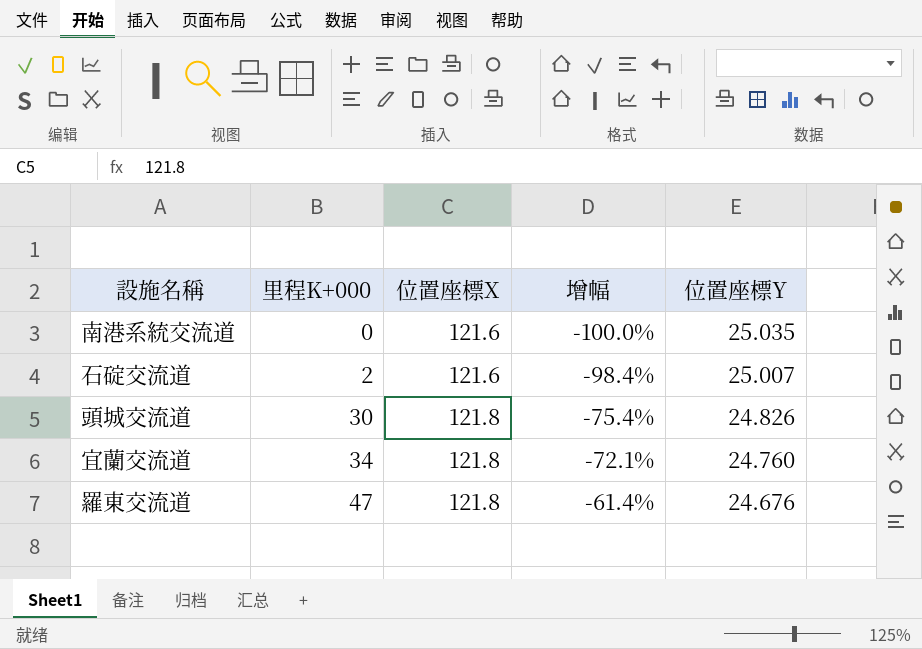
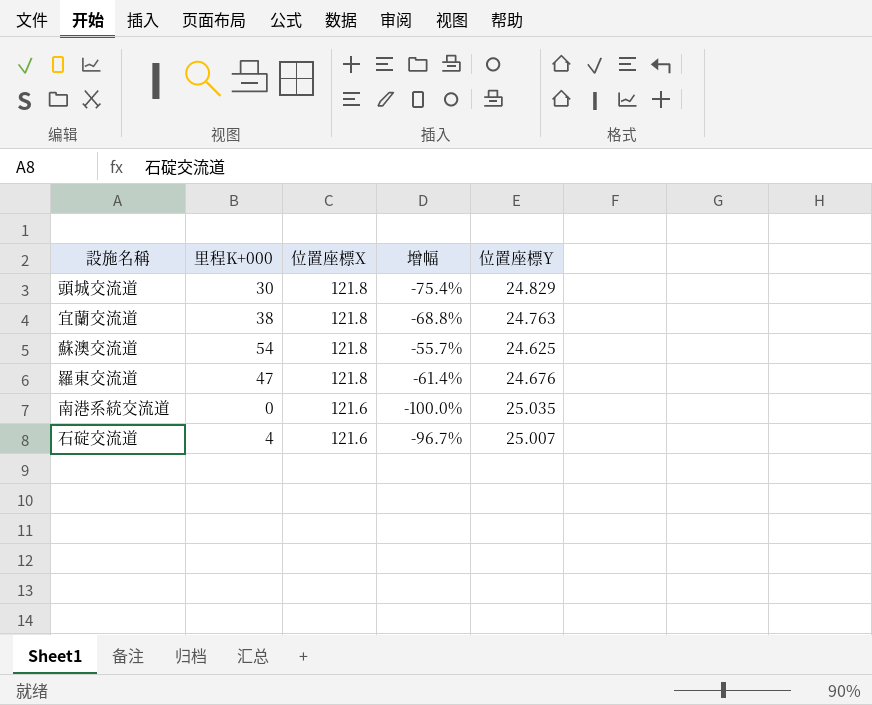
row order: 里程K+000 ascending -> 位置座標X descending
頭城交流道 | 位置座標Y: 24.826 -> 24.829
宜蘭交流道 | 里程K+000: 34 -> 38
宜蘭交流道 | 增幅: -72.1% -> -68.8%
宜蘭交流道 | 位置座標Y: 24.760 -> 24.763
row 蘇澳交流道: none -> 54 | 121.8 | -55.7% | 24.625
石碇交流道 | 里程K+000: 2 -> 4
石碇交流道 | 增幅: -98.4% -> -96.7%

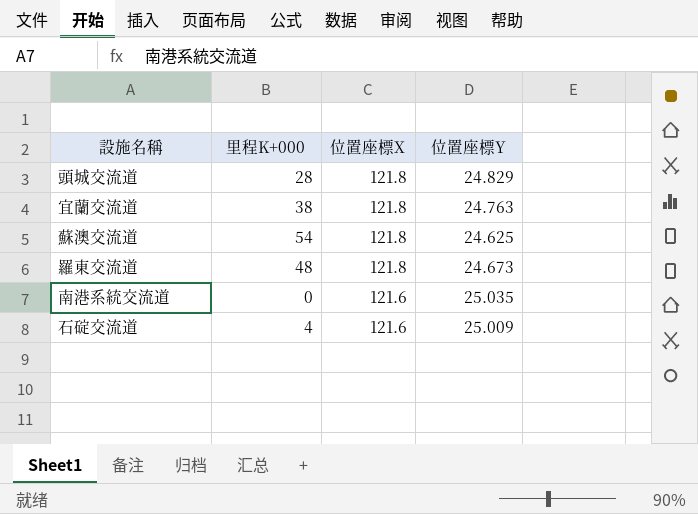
column 增幅 | formula: ([里程K+000] - [位置座標X]) / [位置座標X] -> none
頭城交流道 | 里程K+000: 30 -> 28
羅東交流道 | 里程K+000: 47 -> 48
羅東交流道 | 位置座標Y: 24.676 -> 24.673
石碇交流道 | 位置座標Y: 25.007 -> 25.009

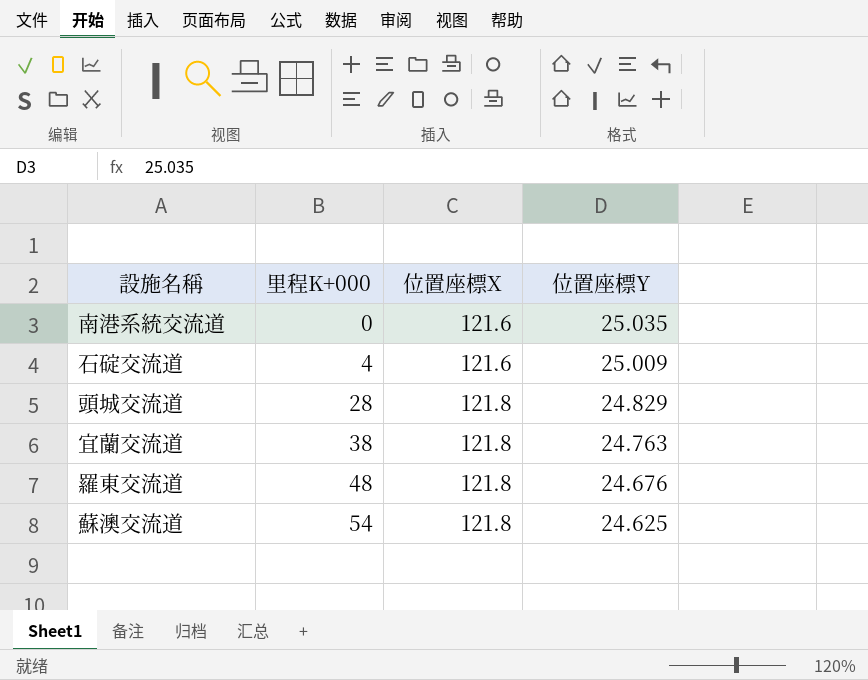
row order: 位置座標X descending -> 里程K+000 ascending
羅東交流道 | 位置座標Y: 24.673 -> 24.676

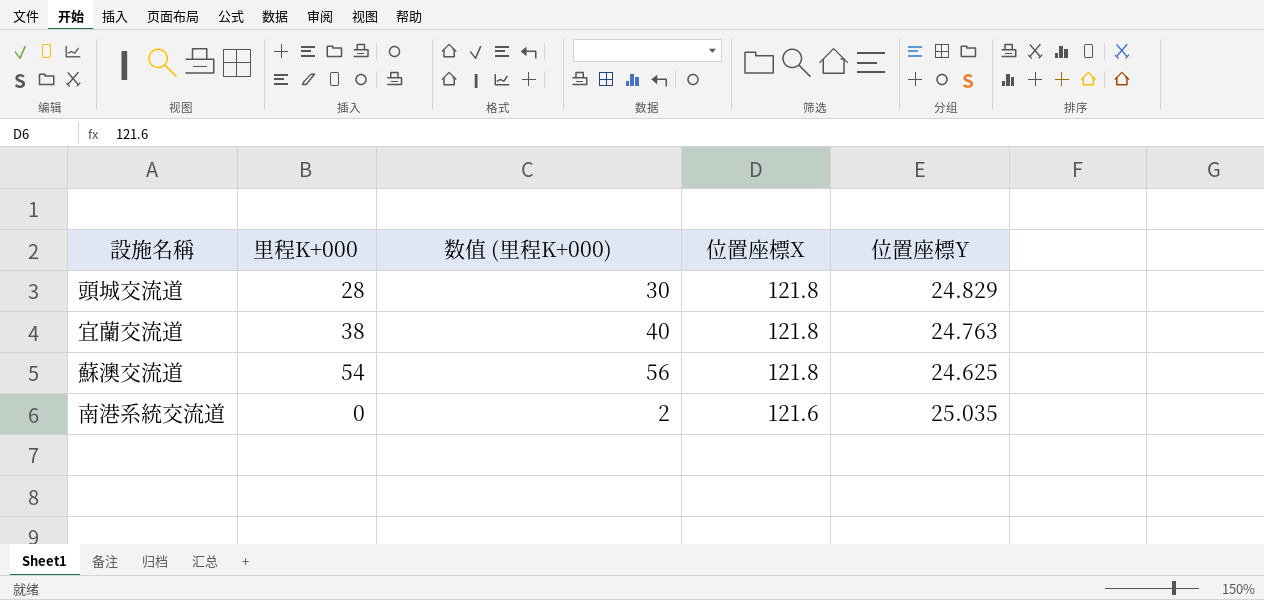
row order: 里程K+000 ascending -> 位置座標X descending
column 数值 (里程K+000) | formula: none -> [里程K+000] + 2
row 石碇交流道: 4 | 121.6 | 25.009 -> none
row 羅東交流道: 48 | 121.8 | 24.676 -> none

